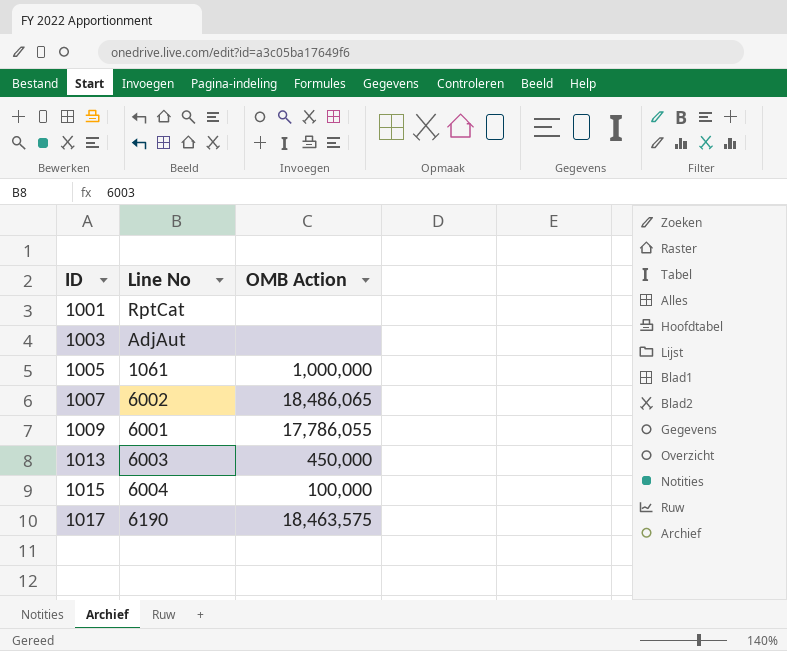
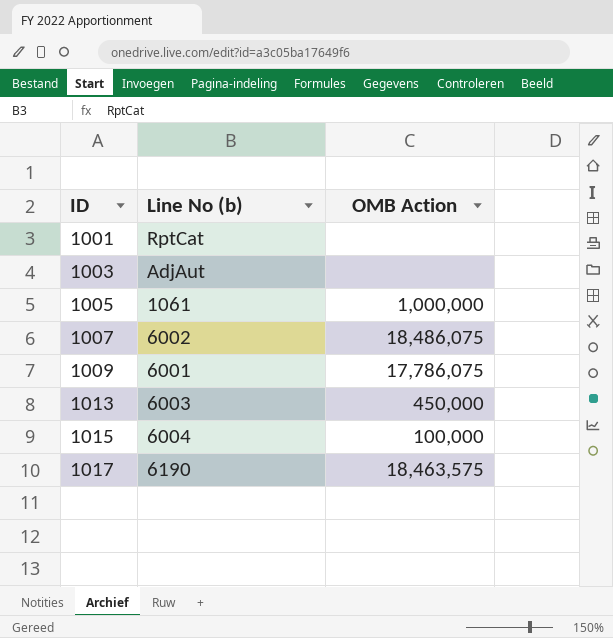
column name: Line No -> Line No (b)
1007 | OMB Action: 18,486,065 -> 18,486,075
1009 | OMB Action: 17,786,055 -> 17,786,075

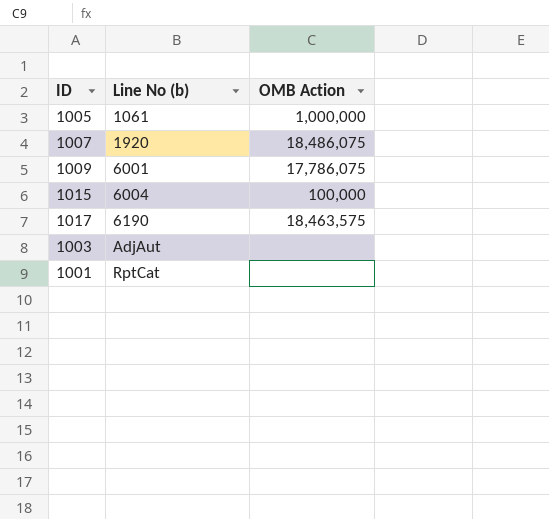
row order: ID ascending -> Line No (b) ascending
row 1013: 6003 | 450,000 -> none
1007 | Line No (b): 6002 -> 1920

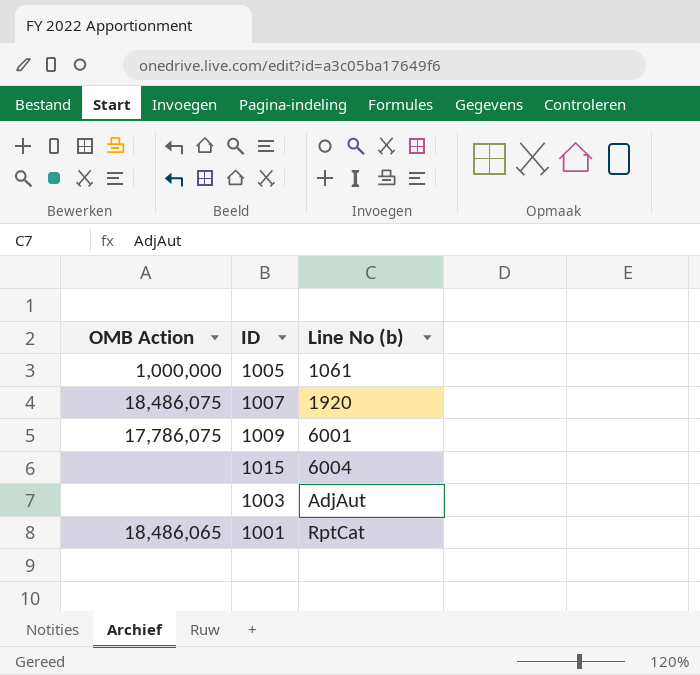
column OMB Action | position: 3 -> 1
row 1017: 6190 | 18,463,575 -> none
1015 | OMB Action: 100,000 -> none
1001 | OMB Action: none -> 18,486,065

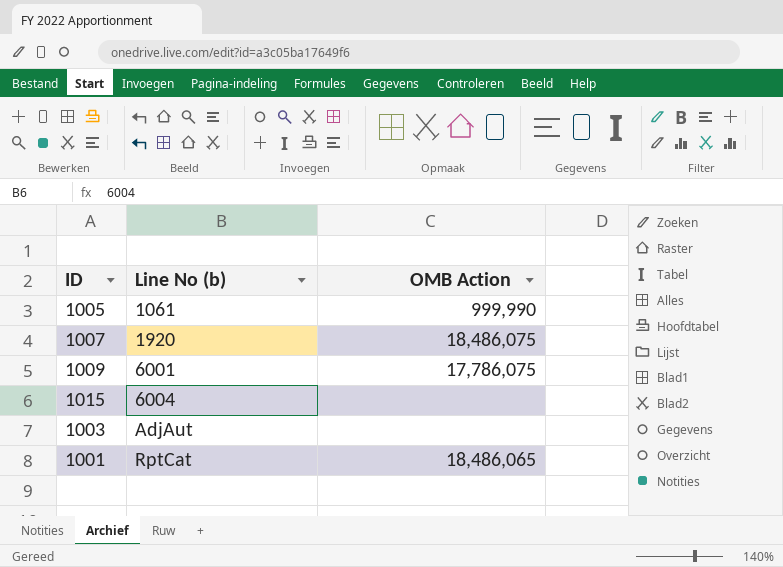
column OMB Action | position: 1 -> 3
1005 | OMB Action: 1,000,000 -> 999,990

